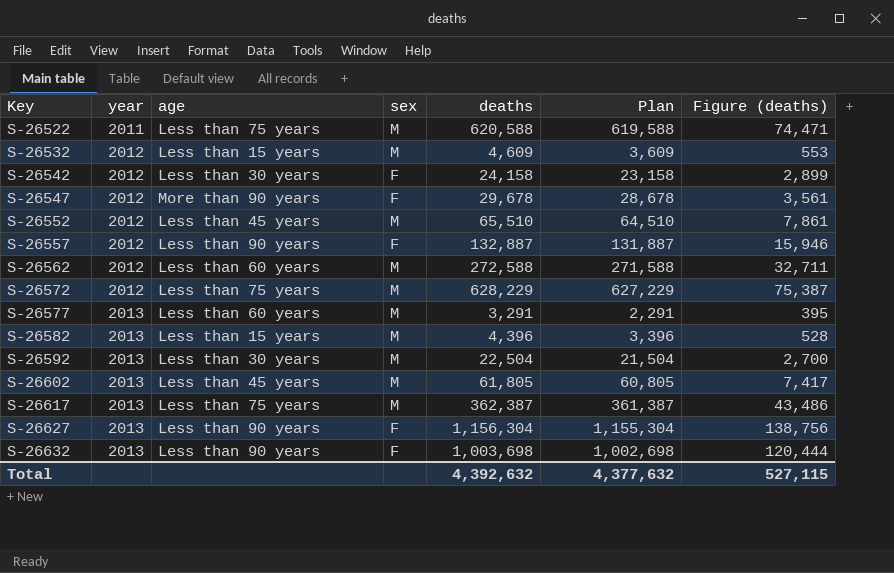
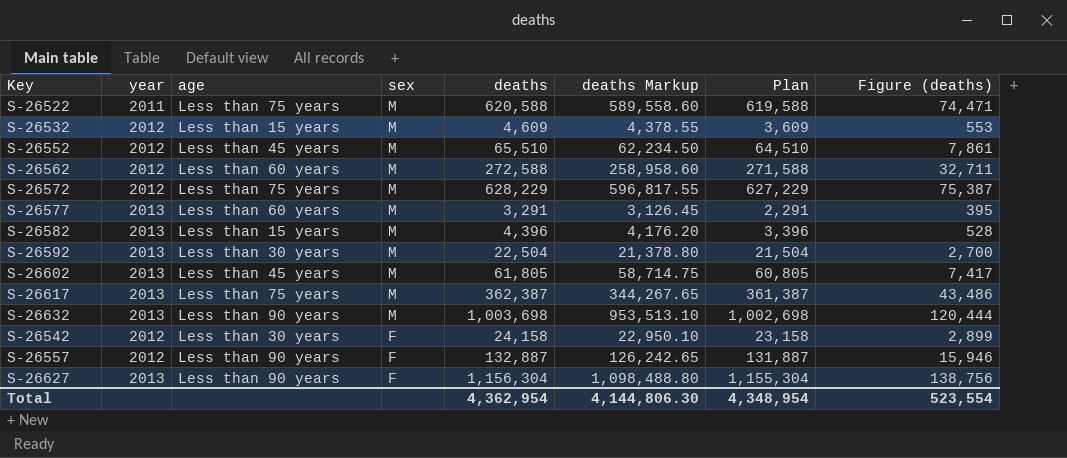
row order: Key ascending -> sex descending
column deaths Markup | formula: none -> [deaths] * 0.95
row S-26547: 2012 | More than 90 years | F | 29,678 | 28,678 | 3,561 -> none
S-26632 | sex: F -> M
Total | deaths: 4,392,632 -> 4,362,954
Total | Plan: 4,377,632 -> 4,348,954
Total | Figure (deaths): 527,115 -> 523,554

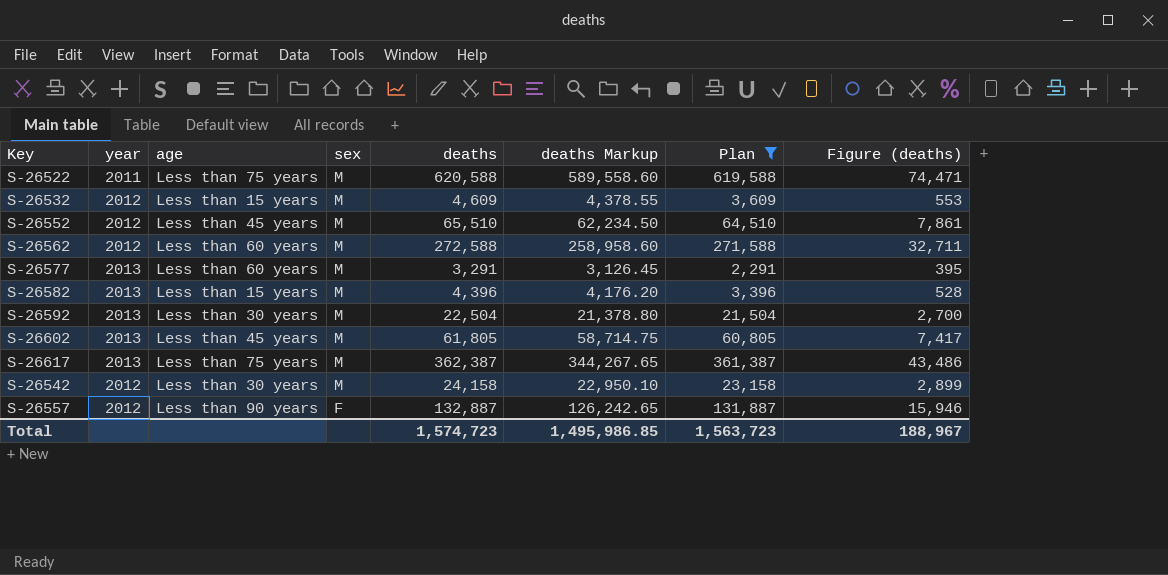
filter: none -> Plan <= 619,588
S-26542 | sex: F -> M
Total | deaths: 4,362,954 -> 1,574,723
Total | deaths Markup: 4,144,806.30 -> 1,495,986.85
Total | Plan: 4,348,954 -> 1,563,723
Total | Figure (deaths): 523,554 -> 188,967

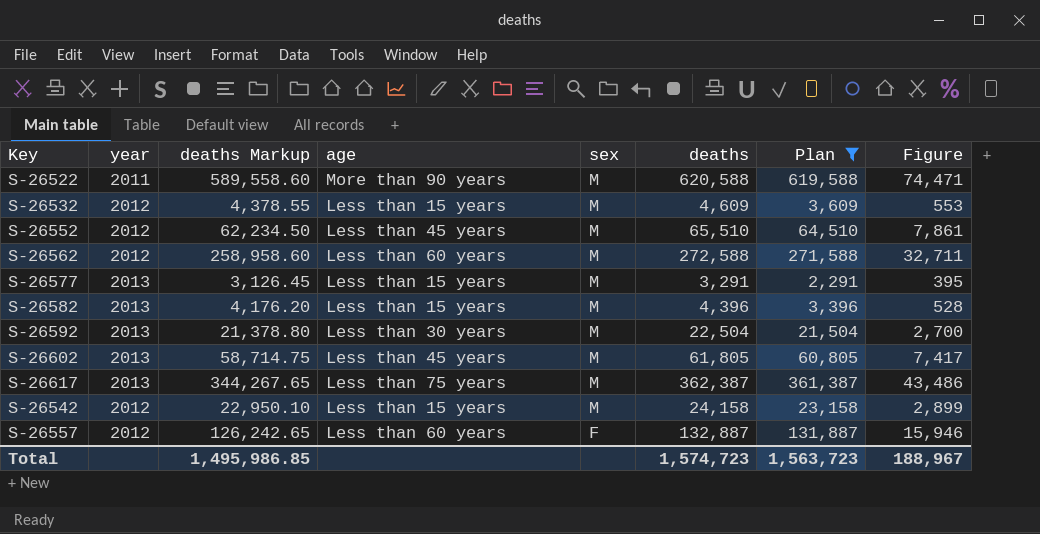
column deaths Markup | position: 6 -> 3
column name: Figure (deaths) -> Figure
S-26522 | age: Less than 75 years -> More than 90 years
S-26577 | age: Less than 60 years -> Less than 15 years
S-26542 | age: Less than 30 years -> Less than 15 years
S-26557 | age: Less than 90 years -> Less than 60 years

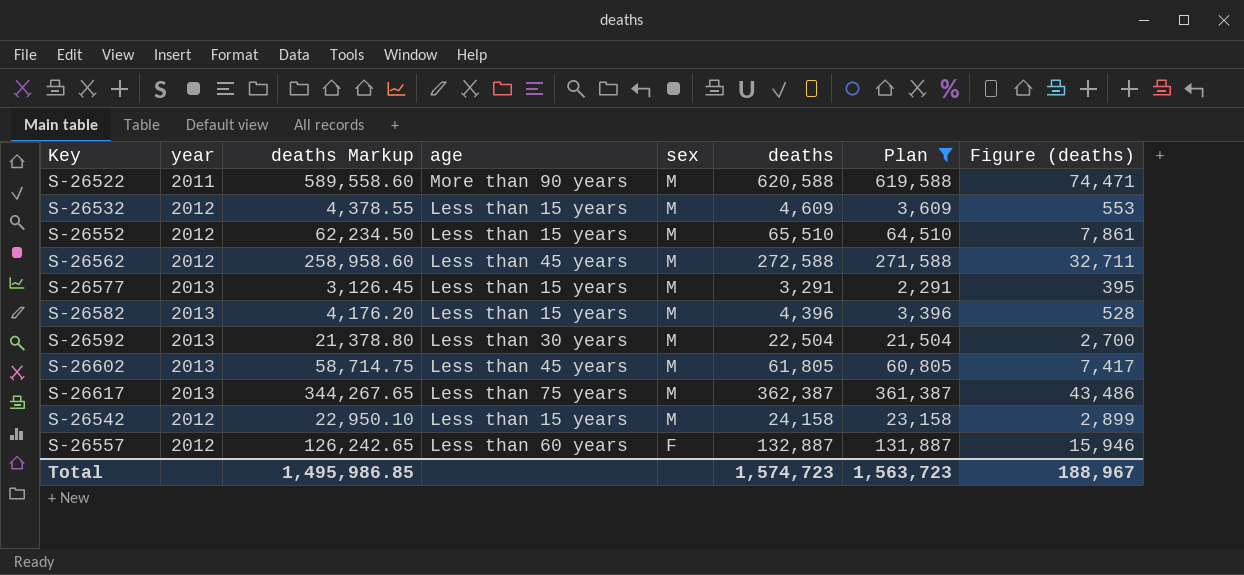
column name: Figure -> Figure (deaths)
S-26552 | age: Less than 45 years -> Less than 15 years
S-26562 | age: Less than 60 years -> Less than 45 years

